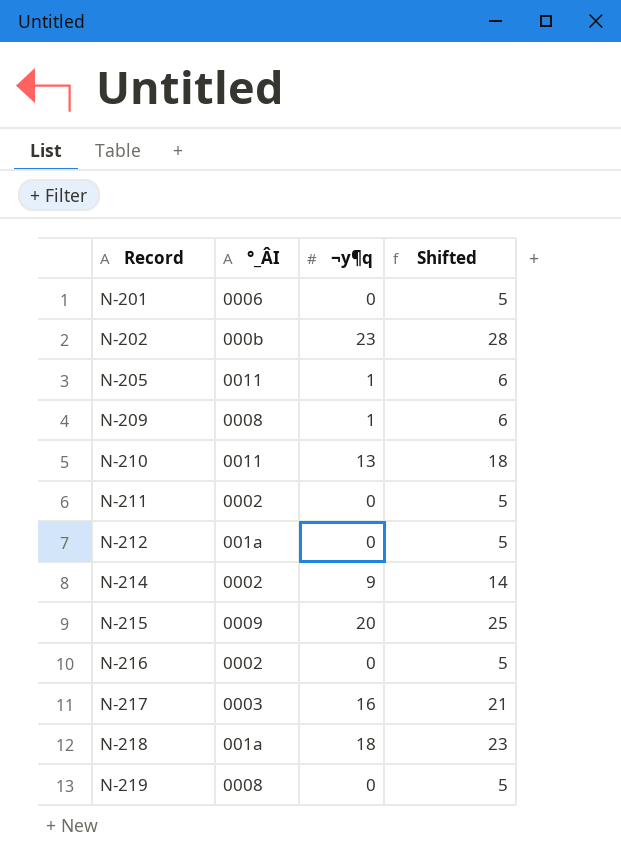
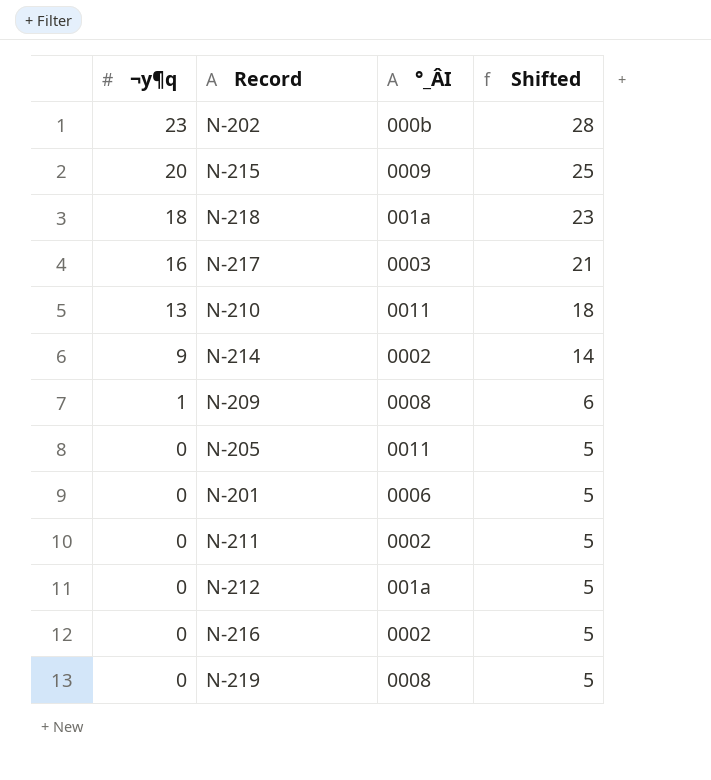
row order: Record ascending -> ¬y¶q descending
column ¬y¶q | position: 3 -> 1
N-205 | ¬y¶q: 1 -> 0
N-205 | Shifted: 6 -> 5

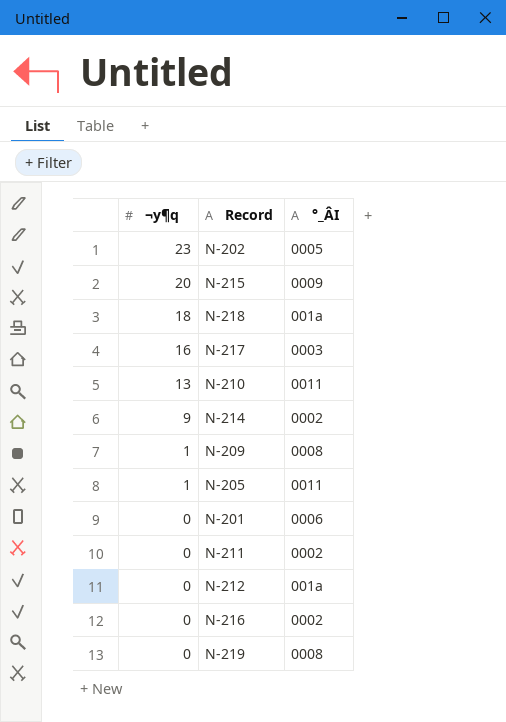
column Shifted | formula: [¬y¶q] + 5 -> none
N-202 | °_ÂI: 000b -> 0005
N-205 | ¬y¶q: 0 -> 1

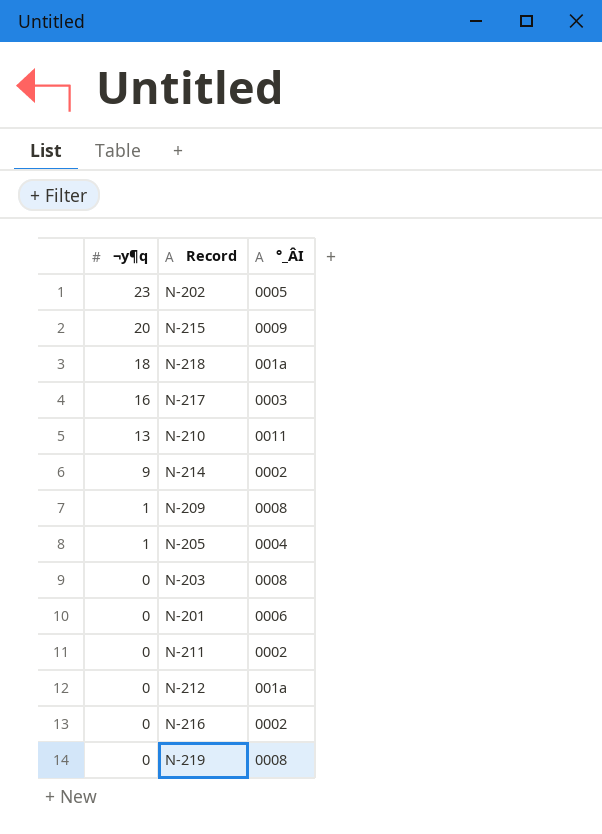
N-205 | °_ÂI: 0011 -> 0004
row N-203: none -> 0 | 0008

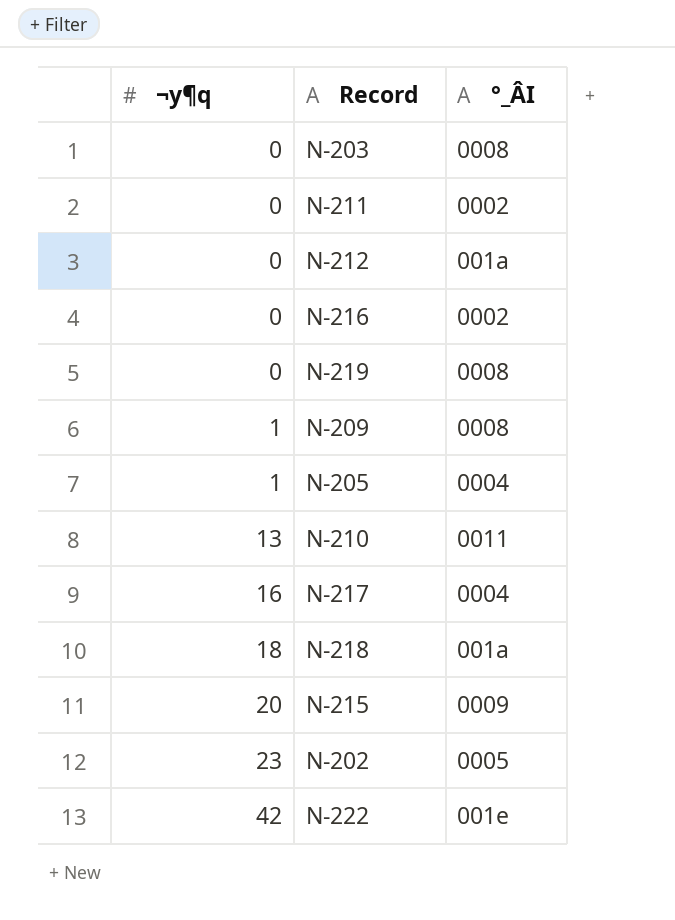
row order: ¬y¶q descending -> ¬y¶q ascending
row N-214: 9 | 0002 -> none
row N-201: 0 | 0006 -> none
N-217 | °_ÂI: 0003 -> 0004
row N-222: none -> 42 | 001e

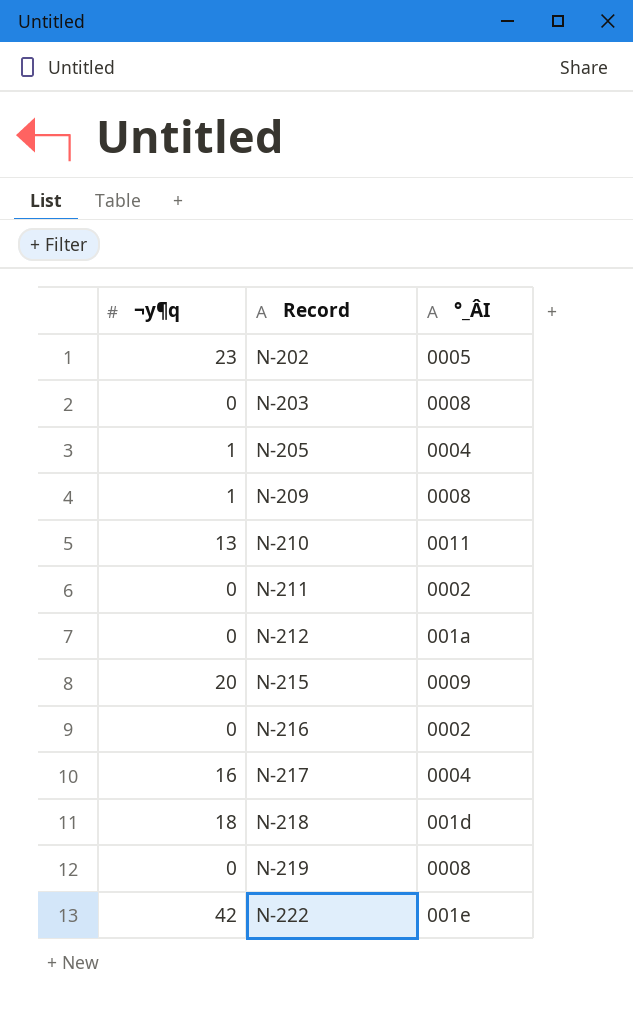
row order: ¬y¶q ascending -> Record ascending
N-218 | °_ÂI: 001a -> 001d

